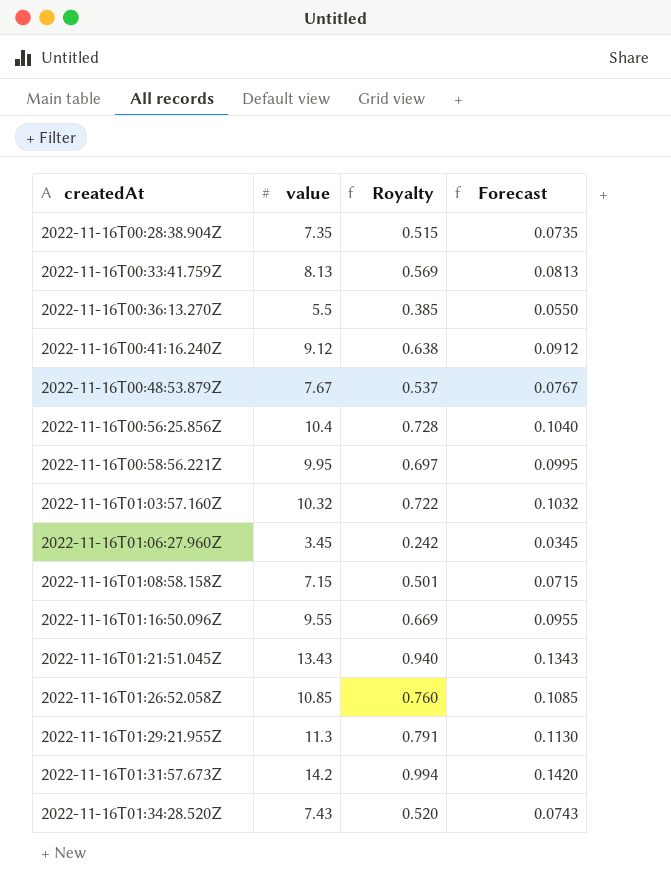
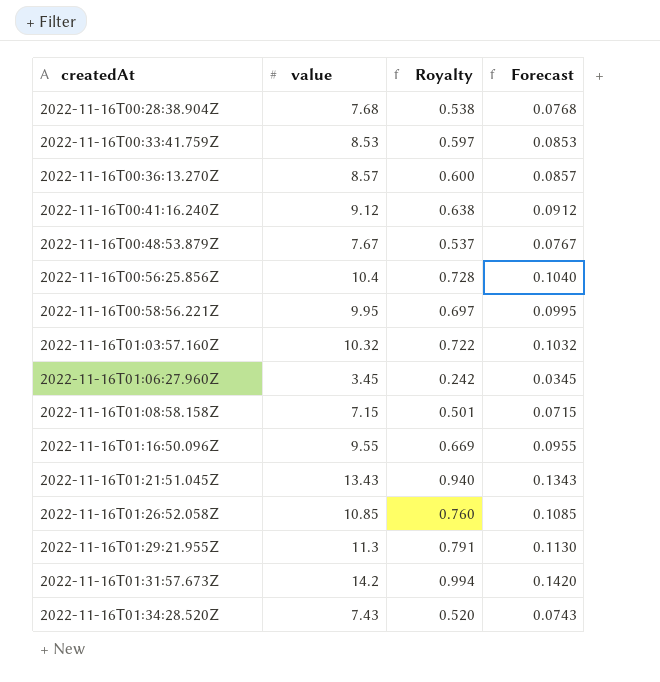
2022-11-16T00:28:38.904Z | value: 7.35 -> 7.68
2022-11-16T00:28:38.904Z | Royalty: 0.515 -> 0.538
2022-11-16T00:28:38.904Z | Forecast: 0.0735 -> 0.0768
2022-11-16T00:33:41.759Z | value: 8.13 -> 8.53
2022-11-16T00:33:41.759Z | Royalty: 0.569 -> 0.597
2022-11-16T00:33:41.759Z | Forecast: 0.0813 -> 0.0853
2022-11-16T00:36:13.270Z | value: 5.5 -> 8.57
2022-11-16T00:36:13.270Z | Royalty: 0.385 -> 0.600
2022-11-16T00:36:13.270Z | Forecast: 0.0550 -> 0.0857

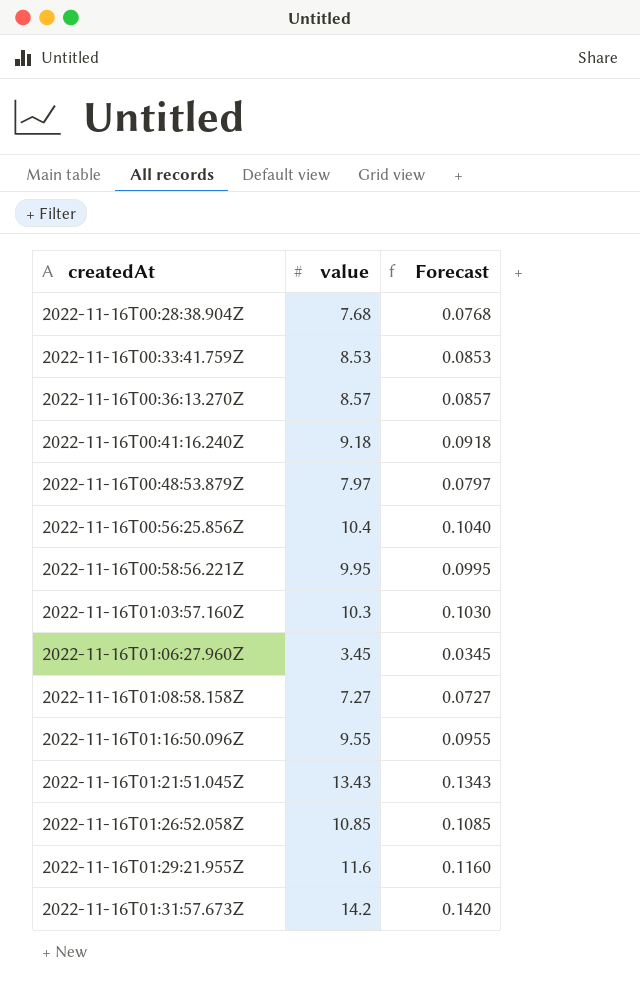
column Royalty | formula: [value] * 0.07 -> none
row 2022-11-16T01:34:28.520Z: 7.43 | 0.520 | 0.0743 -> none
2022-11-16T00:41:16.240Z | value: 9.12 -> 9.18
2022-11-16T00:41:16.240Z | Forecast: 0.0912 -> 0.0918
2022-11-16T00:48:53.879Z | value: 7.67 -> 7.97
2022-11-16T00:48:53.879Z | Forecast: 0.0767 -> 0.0797
2022-11-16T01:03:57.160Z | value: 10.32 -> 10.3
2022-11-16T01:03:57.160Z | Forecast: 0.1032 -> 0.1030
2022-11-16T01:08:58.158Z | value: 7.15 -> 7.27
2022-11-16T01:08:58.158Z | Forecast: 0.0715 -> 0.0727
2022-11-16T01:29:21.955Z | value: 11.3 -> 11.6
2022-11-16T01:29:21.955Z | Forecast: 0.1130 -> 0.1160

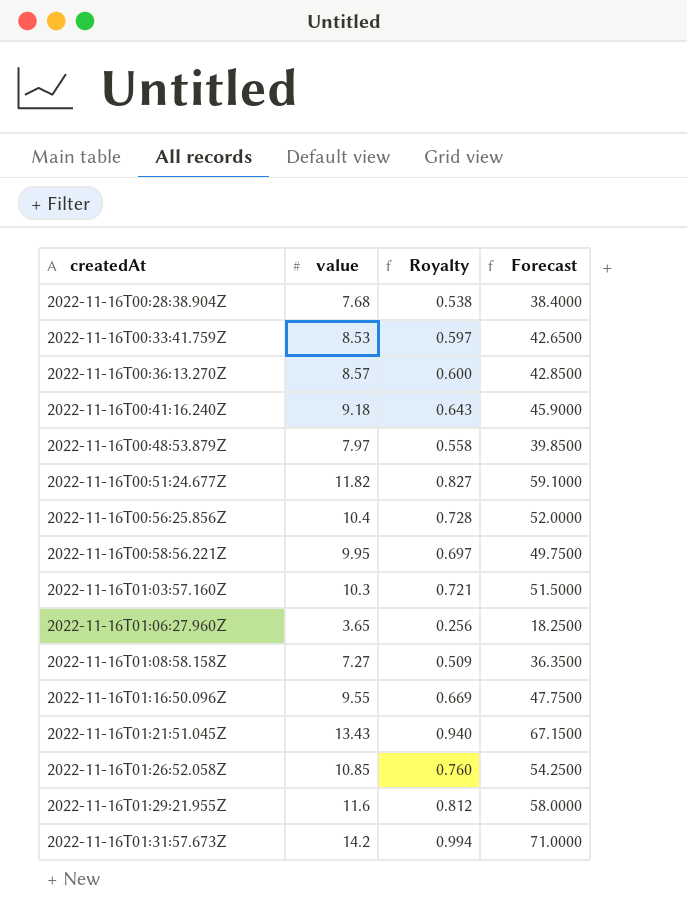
column Royalty | formula: none -> [value] * 0.07
column Forecast | formula: [value] * 0.01 -> [value] * 5
row 2022-11-16T00:51:24.677Z: none -> 11.82 | 0.827 | 59.1000
2022-11-16T01:06:27.960Z | value: 3.45 -> 3.65

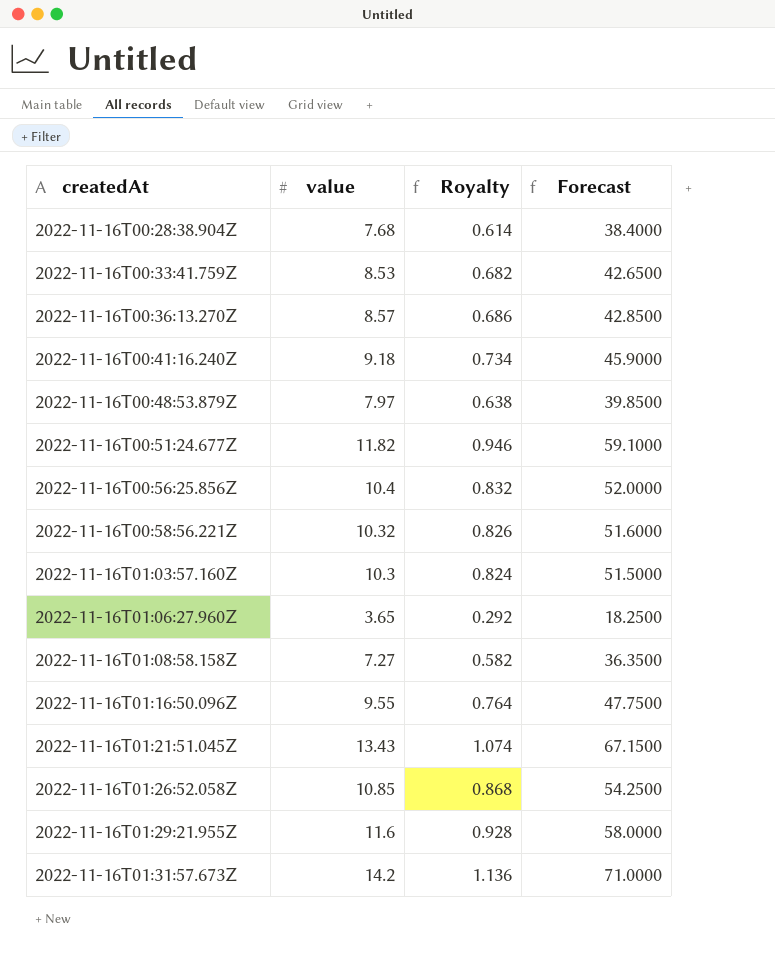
column Royalty | formula: [value] * 0.07 -> [value] * 0.08
2022-11-16T00:58:56.221Z | value: 9.95 -> 10.32
2022-11-16T00:58:56.221Z | Forecast: 49.7500 -> 51.6000

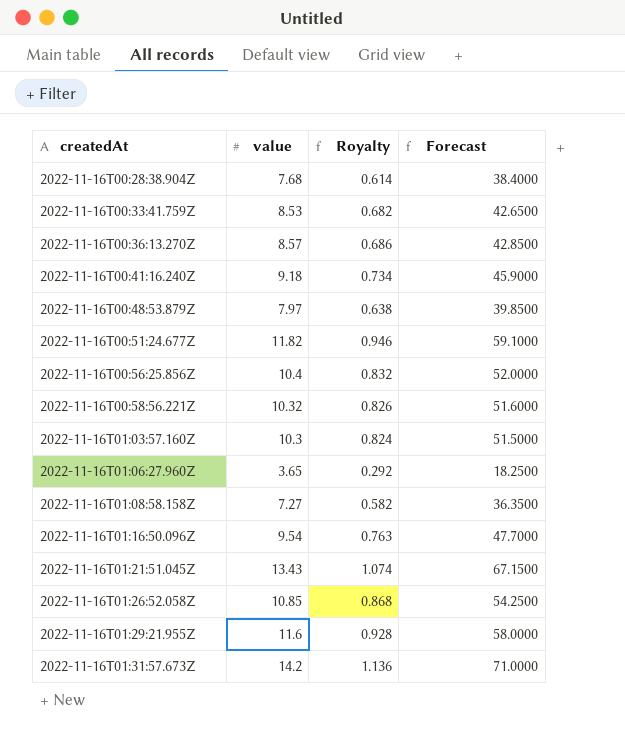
2022-11-16T01:16:50.096Z | value: 9.55 -> 9.54
2022-11-16T01:16:50.096Z | Royalty: 0.764 -> 0.763
2022-11-16T01:16:50.096Z | Forecast: 47.7500 -> 47.7000

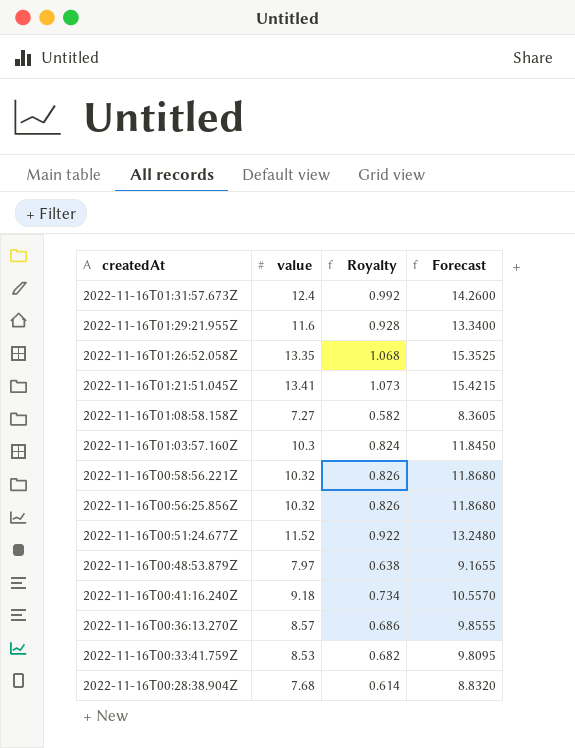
row order: createdAt ascending -> createdAt descending
column Forecast | formula: [value] * 5 -> [value] * 1.15
row 2022-11-16T01:06:27.960Z: 3.65 | 0.292 | 18.2500 -> none
row 2022-11-16T01:16:50.096Z: 9.54 | 0.763 | 47.7000 -> none
2022-11-16T01:31:57.673Z | value: 14.2 -> 12.4
2022-11-16T01:31:57.673Z | Royalty: 1.136 -> 0.992
2022-11-16T01:26:52.058Z | value: 10.85 -> 13.35
2022-11-16T01:26:52.058Z | Royalty: 0.868 -> 1.068
2022-11-16T01:21:51.045Z | value: 13.43 -> 13.41
2022-11-16T01:21:51.045Z | Royalty: 1.074 -> 1.073
2022-11-16T00:56:25.856Z | value: 10.4 -> 10.32
2022-11-16T00:56:25.856Z | Royalty: 0.832 -> 0.826
2022-11-16T00:51:24.677Z | value: 11.82 -> 11.52
2022-11-16T00:51:24.677Z | Royalty: 0.946 -> 0.922

